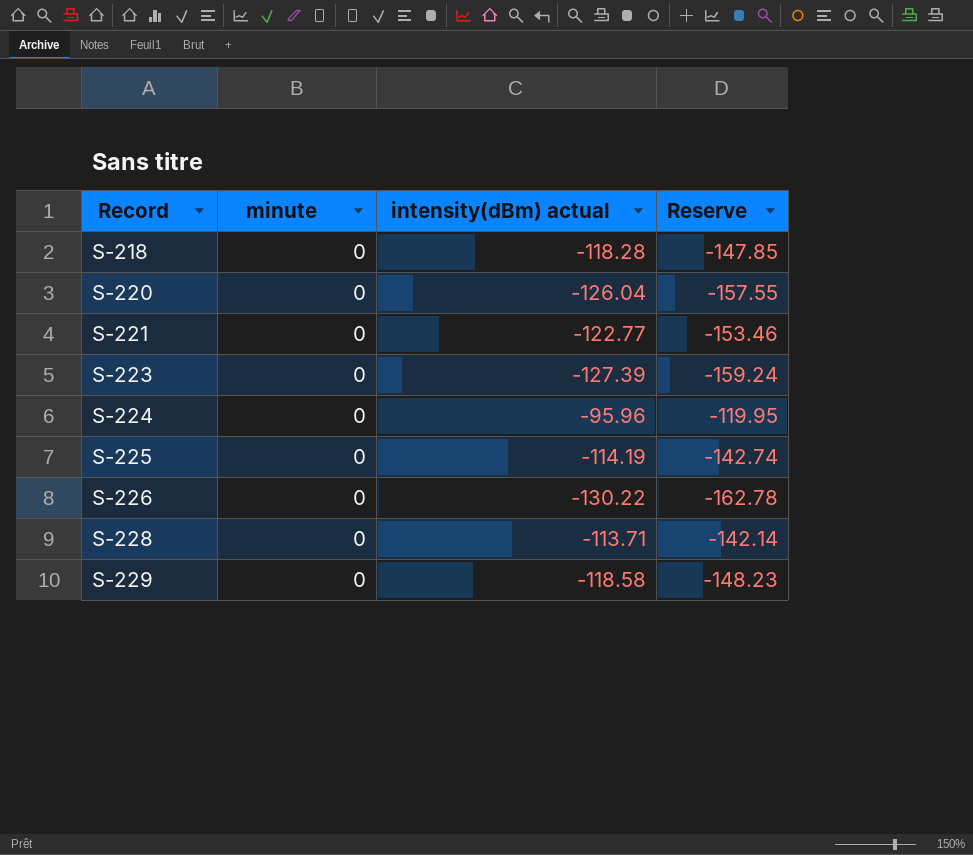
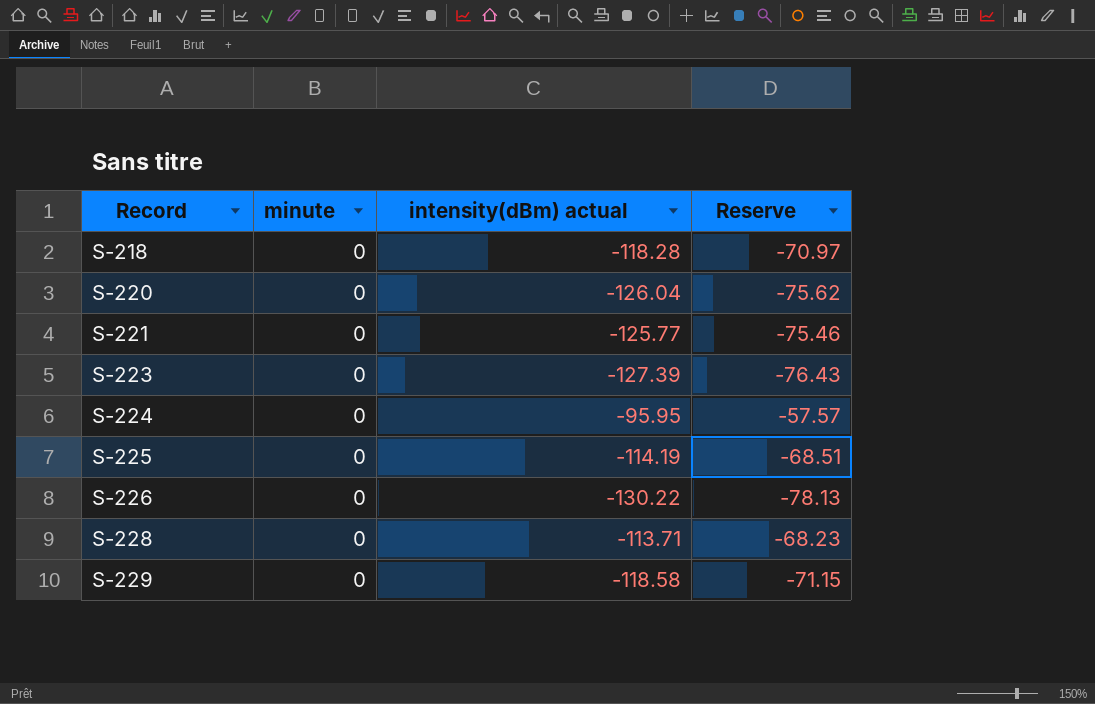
column Reserve | formula: [intensity(dBm) actual] * 1.25 -> [intensity(dBm) actual] * 0.6
S-221 | intensity(dBm) actual: -122.77 -> -125.77
S-224 | intensity(dBm) actual: -95.96 -> -95.95

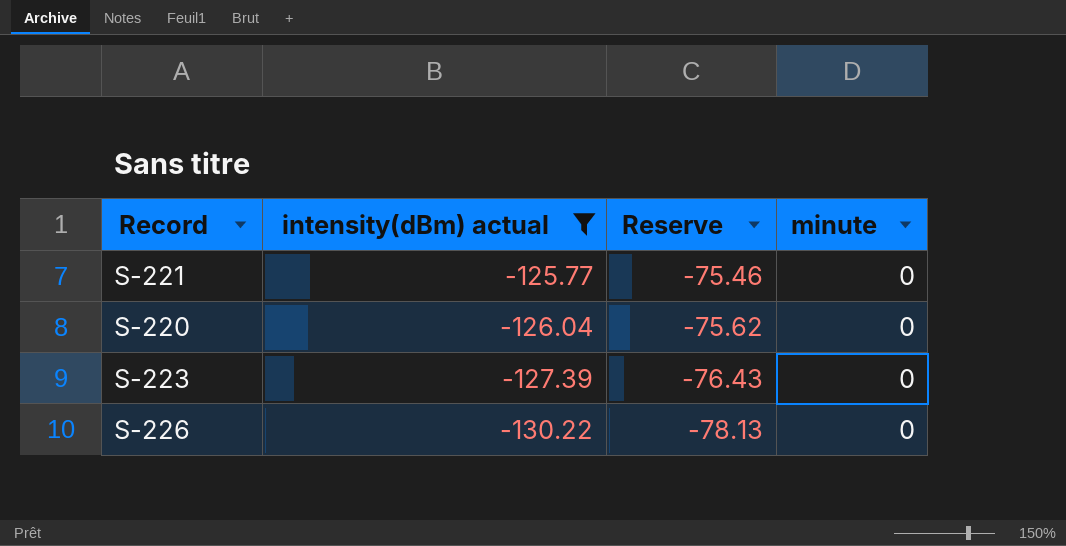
filter: none -> intensity(dBm) actual <= -125.77
row order: Record ascending -> intensity(dBm) actual descending
column minute | position: 2 -> 4

